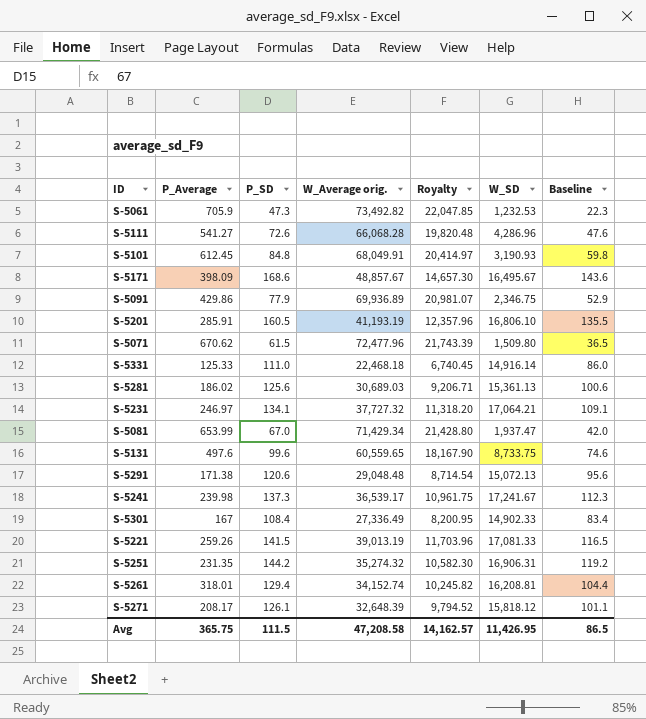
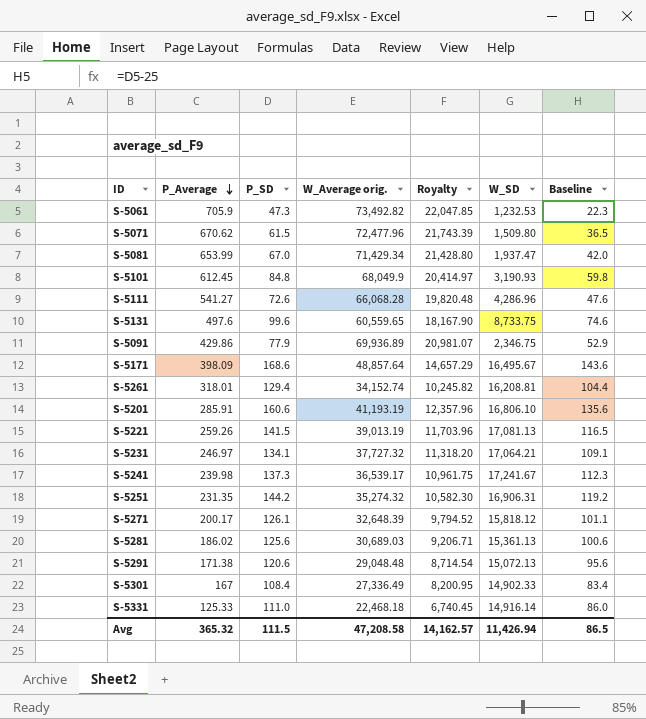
row order: none -> P_Average descending
S-5101 | W_Average orig.: 68,049.91 -> 68,049.9
S-5171 | W_Average orig.: 48,857.67 -> 48,857.64
S-5171 | Royalty: 14,657.30 -> 14,657.29
S-5201 | P_SD: 160.5 -> 160.6
S-5201 | Baseline: 135.5 -> 135.6
S-5221 | W_SD: 17,081.33 -> 17,081.13
S-5271 | P_Average: 208.17 -> 200.17
Avg | P_Average: 365.75 -> 365.32
Avg | W_SD: 11,426.95 -> 11,426.94

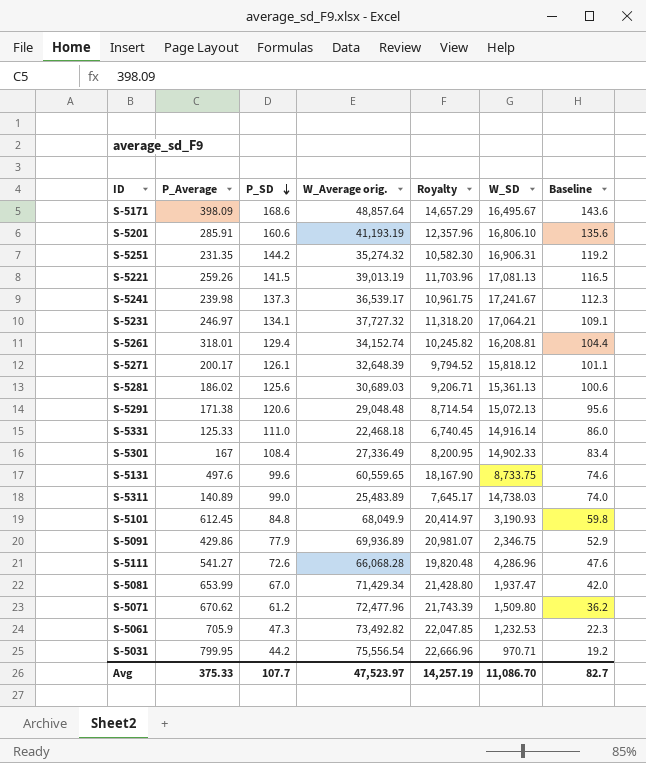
row order: P_Average descending -> P_SD descending
row S-5311: none -> 140.89 | 99.0 | 25,483.89 | 7,645.17 | 14,738.03 | 74.0
S-5071 | P_SD: 61.5 -> 61.2
S-5071 | Baseline: 36.5 -> 36.2
row S-5031: none -> 799.95 | 44.2 | 75,556.54 | 22,666.96 | 970.71 | 19.2
Avg | P_Average: 365.32 -> 375.33
Avg | P_SD: 111.5 -> 107.7
Avg | W_Average orig.: 47,208.58 -> 47,523.97
Avg | Royalty: 14,162.57 -> 14,257.19
Avg | W_SD: 11,426.94 -> 11,086.70
Avg | Baseline: 86.5 -> 82.7

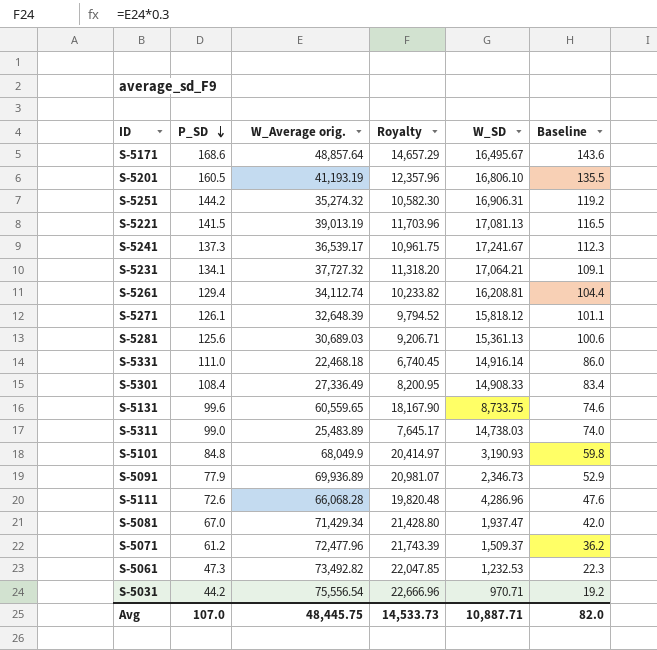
column P_Average | position: 2 -> none
row S-5291: 171.38 | 120.6 | 29,048.48 | 8,714.54 | 15,072.13 | 95.6 -> none
S-5201 | P_SD: 160.6 -> 160.5
S-5201 | Baseline: 135.6 -> 135.5
S-5261 | W_Average orig.: 34,152.74 -> 34,112.74
S-5261 | Royalty: 10,245.82 -> 10,233.82
S-5301 | W_SD: 14,902.33 -> 14,908.33
S-5091 | W_SD: 2,346.75 -> 2,346.73
S-5071 | W_SD: 1,509.80 -> 1,509.37
Avg | P_SD: 107.7 -> 107.0
Avg | W_Average orig.: 47,523.97 -> 48,445.75
Avg | Royalty: 14,257.19 -> 14,533.73
Avg | W_SD: 11,086.70 -> 10,887.71
Avg | Baseline: 82.7 -> 82.0

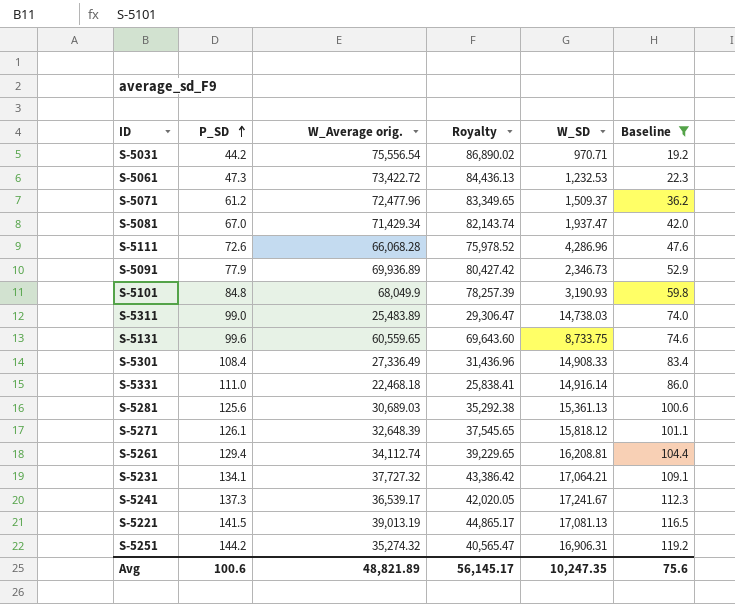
filter: none -> Baseline <= 119.2
row order: P_SD descending -> P_SD ascending
column Royalty | formula: [W_Average orig.] * 0.3 -> [W_Average orig.] * 1.15
S-5061 | W_Average orig.: 73,492.82 -> 73,422.72
Avg | P_SD: 107.0 -> 100.6
Avg | W_Average orig.: 48,445.75 -> 48,821.89
Avg | Royalty: 14,533.73 -> 56,145.17
Avg | W_SD: 10,887.71 -> 10,247.35
Avg | Baseline: 82.0 -> 75.6

